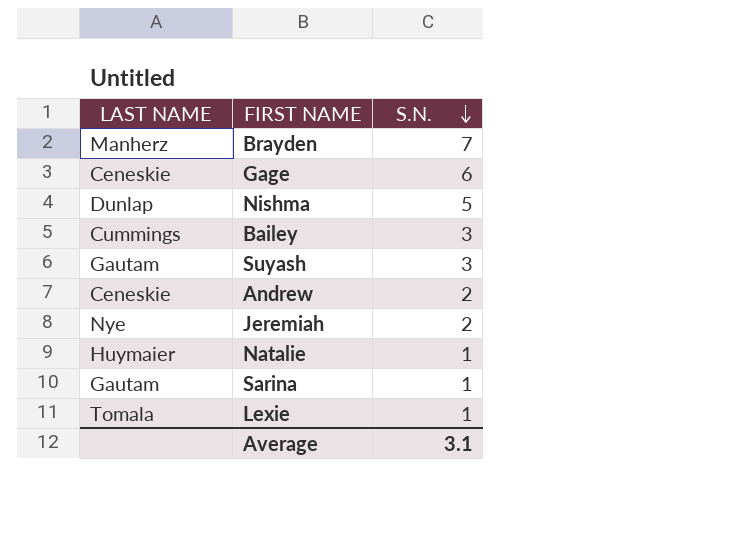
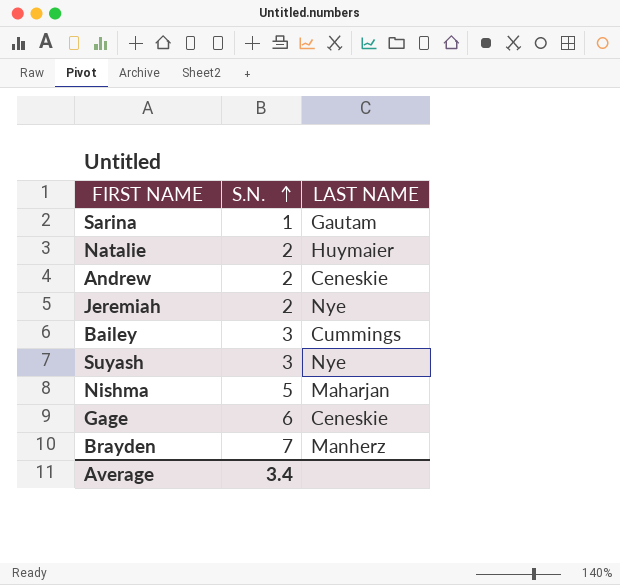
row order: S.N. descending -> S.N. ascending
column LAST NAME | position: 1 -> 3
row Lexie: Tomala | 1 -> none
Natalie | S.N.: 1 -> 2
Suyash | LAST NAME: Gautam -> Nye
Nishma | LAST NAME: Dunlap -> Maharjan
Average | S.N.: 3.1 -> 3.4

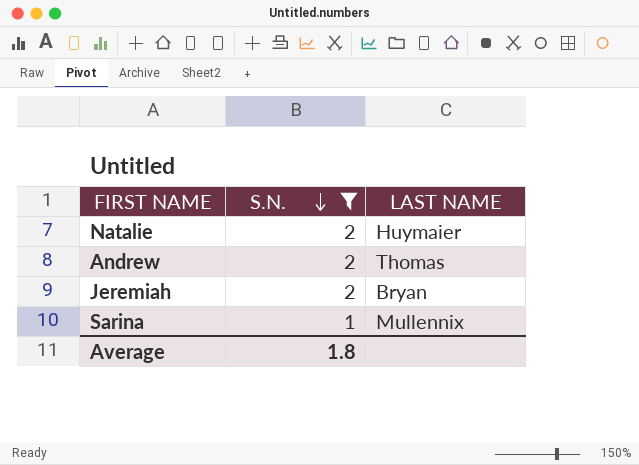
filter: none -> S.N. <= 2
row order: S.N. ascending -> S.N. descending
Andrew | LAST NAME: Ceneskie -> Thomas
Jeremiah | LAST NAME: Nye -> Bryan
Sarina | LAST NAME: Gautam -> Mullennix
Average | S.N.: 3.4 -> 1.8

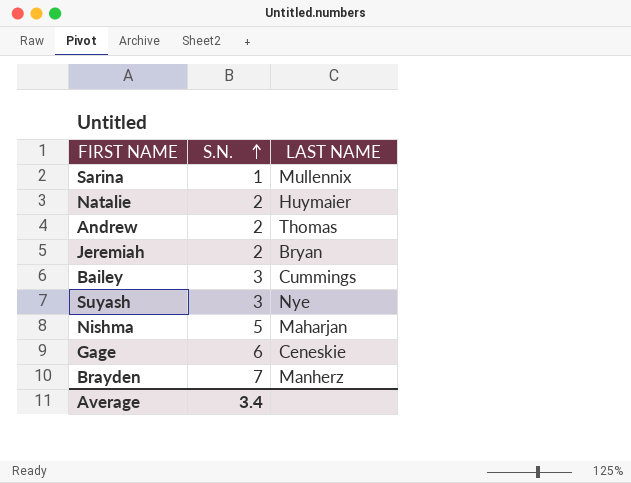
filter: S.N. <= 2 -> none
row order: S.N. descending -> S.N. ascending
Average | S.N.: 1.8 -> 3.4

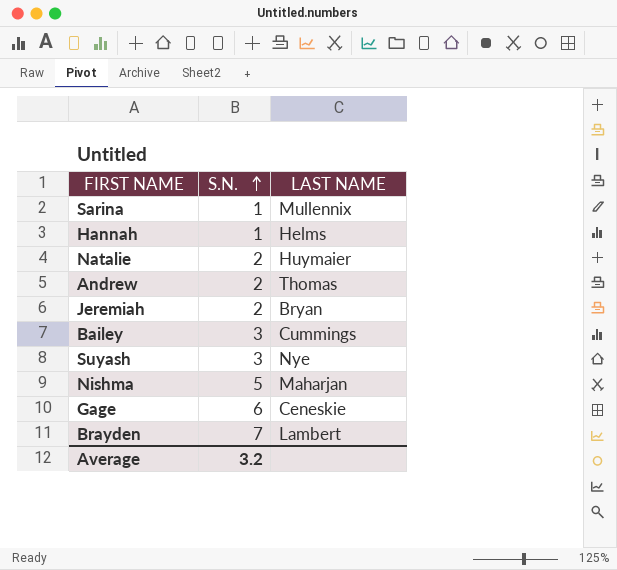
row Hannah: none -> 1 | Helms
Brayden | LAST NAME: Manherz -> Lambert
Average | S.N.: 3.4 -> 3.2

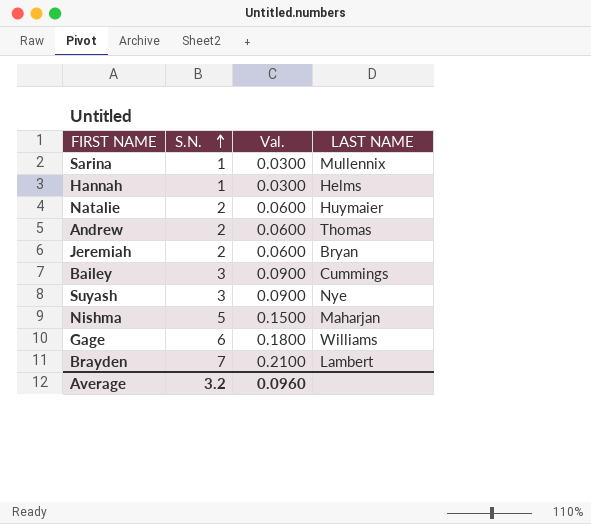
column Val. | formula: none -> [S.N.] * 0.03
Gage | LAST NAME: Ceneskie -> Williams

